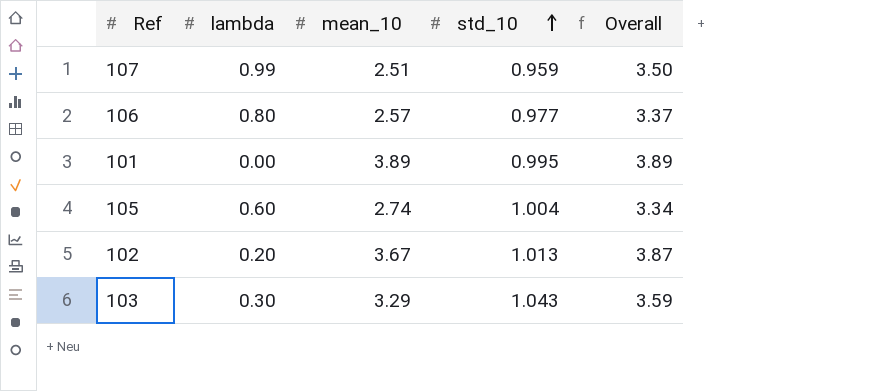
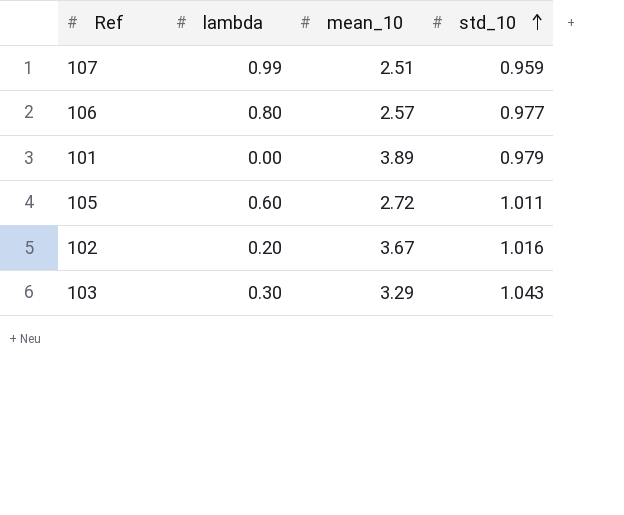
column Overall | formula: [lambda] + [mean_10] -> none
101 | std_10: 0.995 -> 0.979
105 | mean_10: 2.74 -> 2.72
105 | std_10: 1.004 -> 1.011
102 | std_10: 1.013 -> 1.016

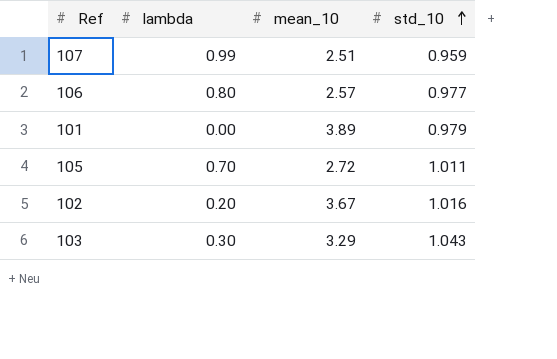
105 | lambda: 0.60 -> 0.70

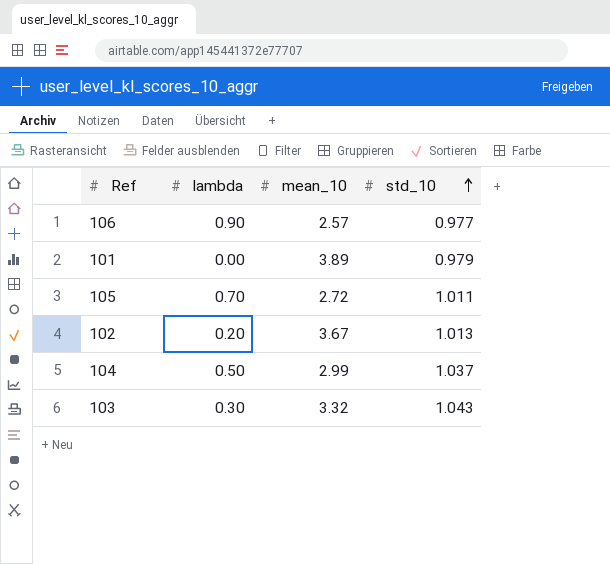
row 107: 0.99 | 2.51 | 0.959 -> none
106 | lambda: 0.80 -> 0.90
102 | std_10: 1.016 -> 1.013
row 104: none -> 0.50 | 2.99 | 1.037
103 | mean_10: 3.29 -> 3.32

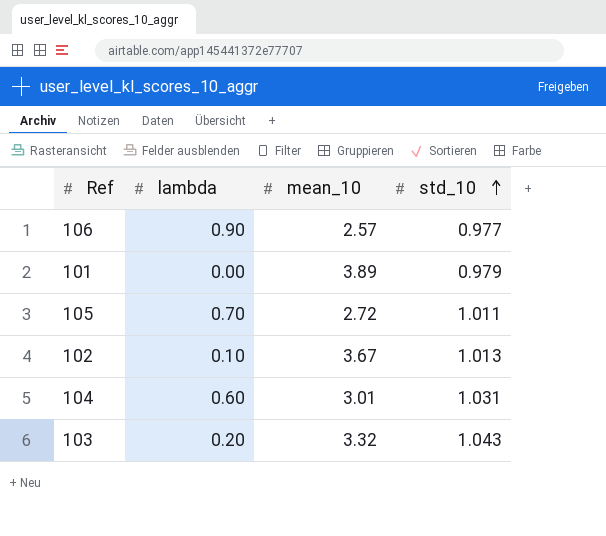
102 | lambda: 0.20 -> 0.10
104 | lambda: 0.50 -> 0.60
104 | mean_10: 2.99 -> 3.01
104 | std_10: 1.037 -> 1.031
103 | lambda: 0.30 -> 0.20

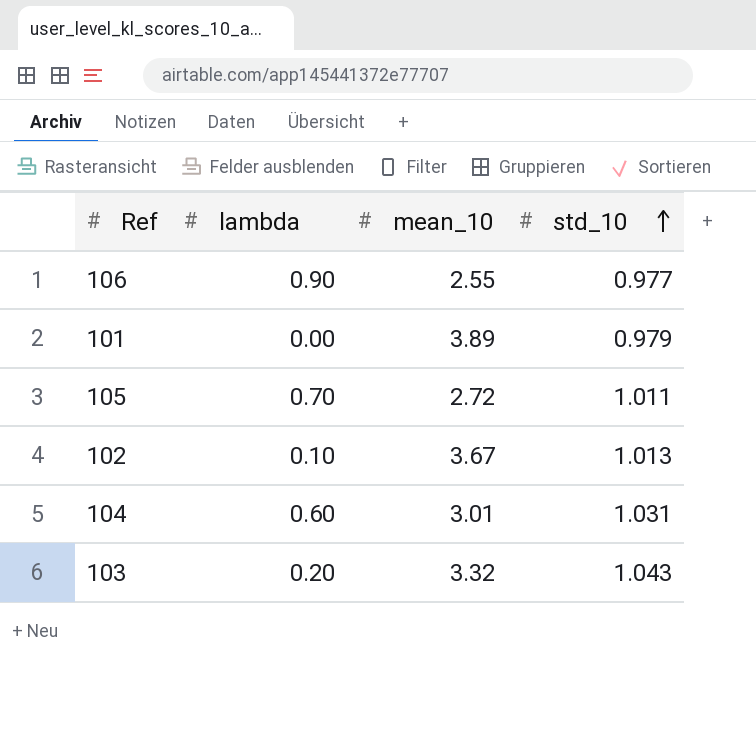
106 | mean_10: 2.57 -> 2.55

